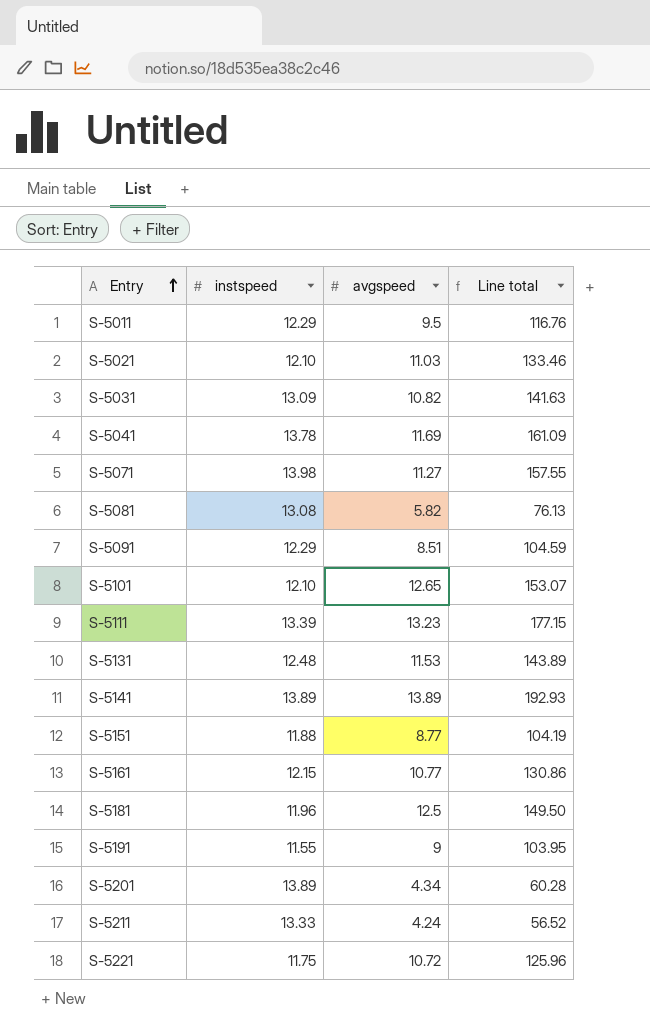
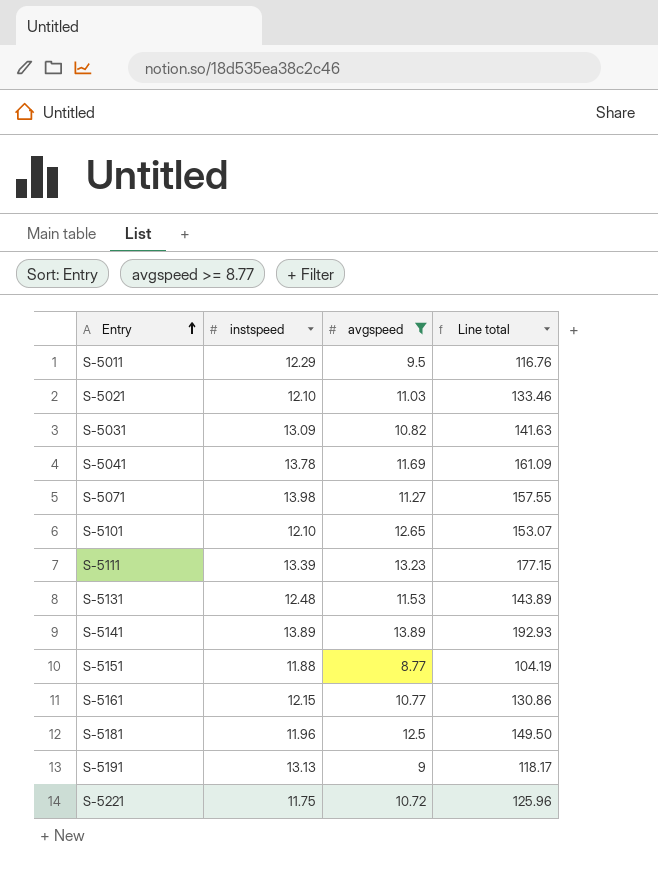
filter: none -> avgspeed >= 8.77
S-5191 | instspeed: 11.55 -> 13.13
S-5191 | Line total: 103.95 -> 118.17

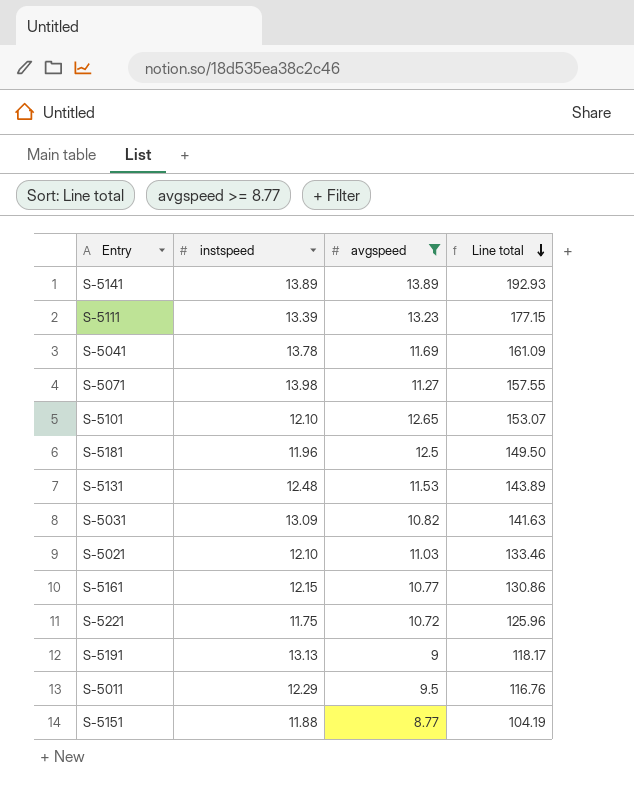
row order: Entry ascending -> Line total descending

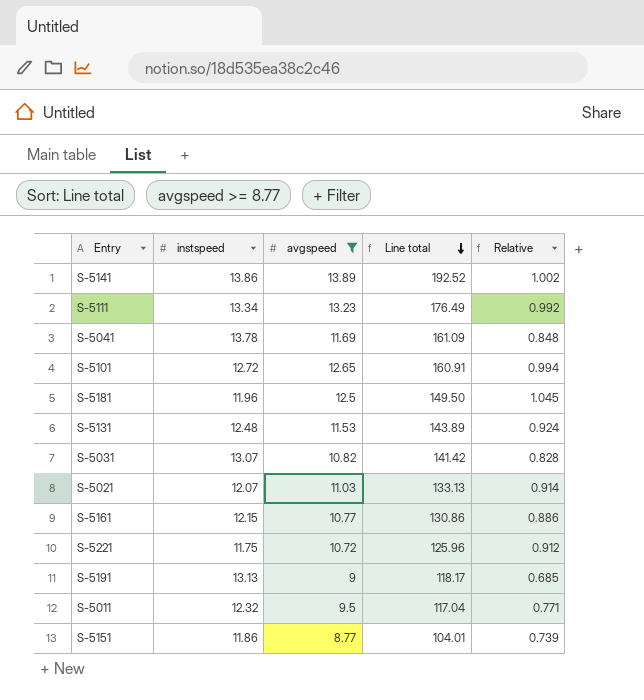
column Relative | formula: none -> [avgspeed] / [instspeed]
row S-5071: 13.98 | 11.27 | 157.55 -> none
S-5141 | instspeed: 13.89 -> 13.86
S-5141 | Line total: 192.93 -> 192.52
S-5111 | instspeed: 13.39 -> 13.34
S-5111 | Line total: 177.15 -> 176.49
S-5101 | instspeed: 12.10 -> 12.72
S-5101 | Line total: 153.07 -> 160.91
S-5031 | instspeed: 13.09 -> 13.07
S-5031 | Line total: 141.63 -> 141.42
S-5021 | instspeed: 12.10 -> 12.07
S-5021 | Line total: 133.46 -> 133.13
S-5011 | instspeed: 12.29 -> 12.32
S-5011 | Line total: 116.76 -> 117.04
S-5151 | instspeed: 11.88 -> 11.86
S-5151 | Line total: 104.19 -> 104.01

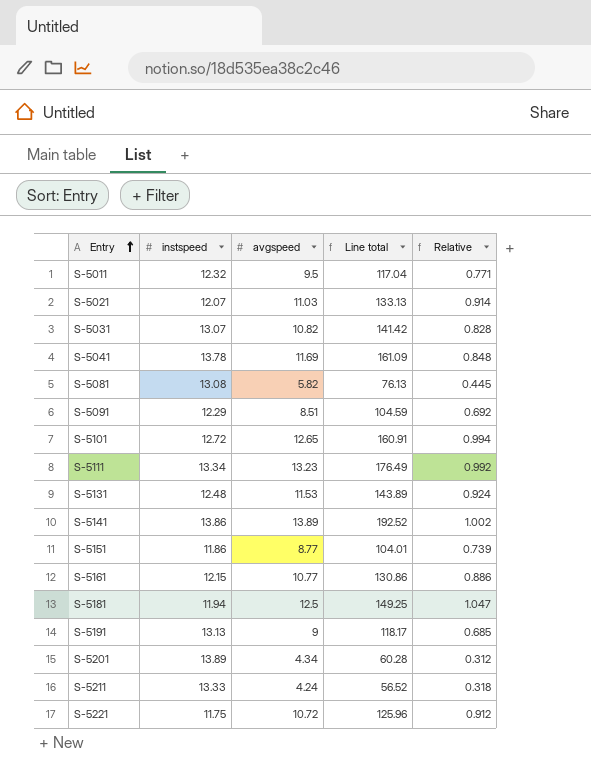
filter: avgspeed >= 8.77 -> none
row order: Line total descending -> Entry ascending
S-5181 | instspeed: 11.96 -> 11.94
S-5181 | Line total: 149.50 -> 149.25
S-5181 | Relative: 1.045 -> 1.047

